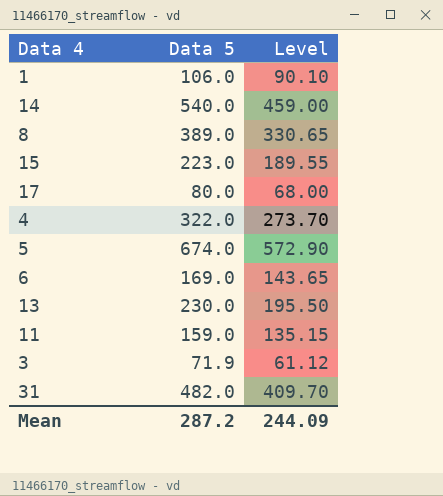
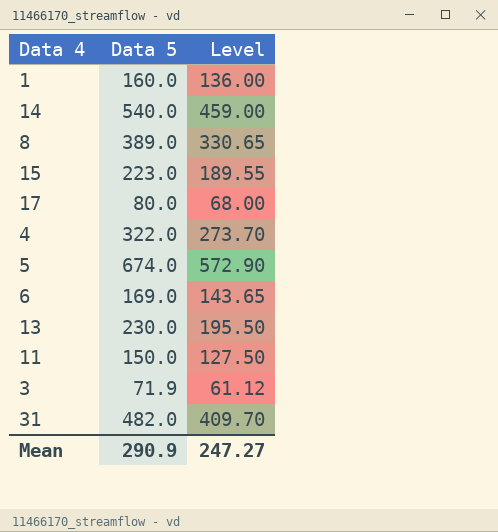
1 | Data 5: 106.0 -> 160.0
1 | Level: 90.10 -> 136.00
11 | Data 5: 159.0 -> 150.0
11 | Level: 135.15 -> 127.50
Mean | Data 5: 287.2 -> 290.9
Mean | Level: 244.09 -> 247.27

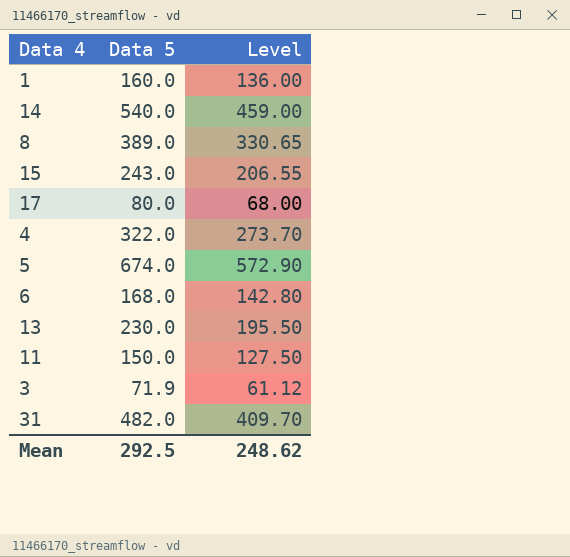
15 | Data 5: 223.0 -> 243.0
15 | Level: 189.55 -> 206.55
6 | Data 5: 169.0 -> 168.0
6 | Level: 143.65 -> 142.80
Mean | Data 5: 290.9 -> 292.5
Mean | Level: 247.27 -> 248.62

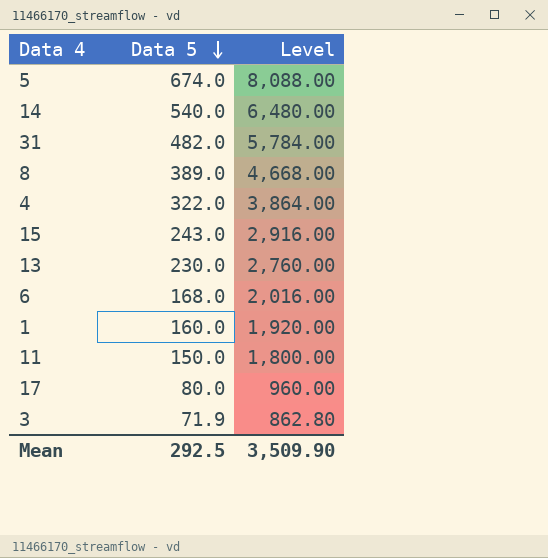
row order: none -> Data 5 descending
column Level | formula: [Data 5] * 0.85 -> [Data 5] * 12
Mean | Level: 248.62 -> 3,509.90

